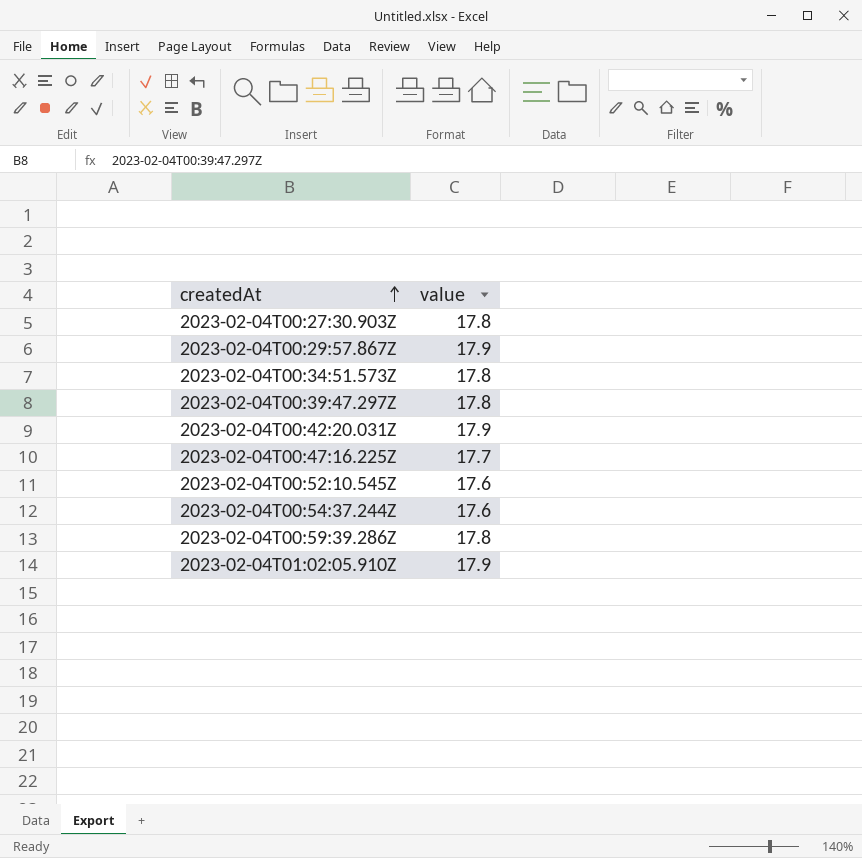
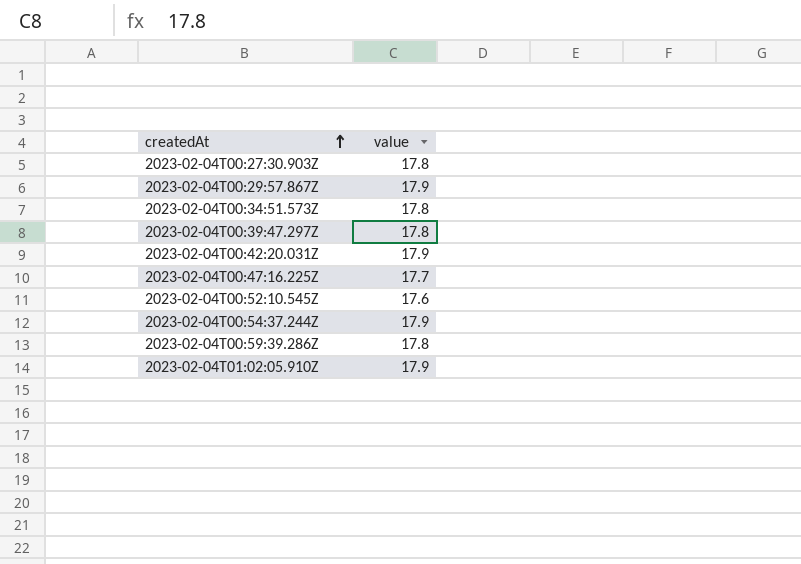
2023-02-04T00:54:37.244Z | value: 17.6 -> 17.9

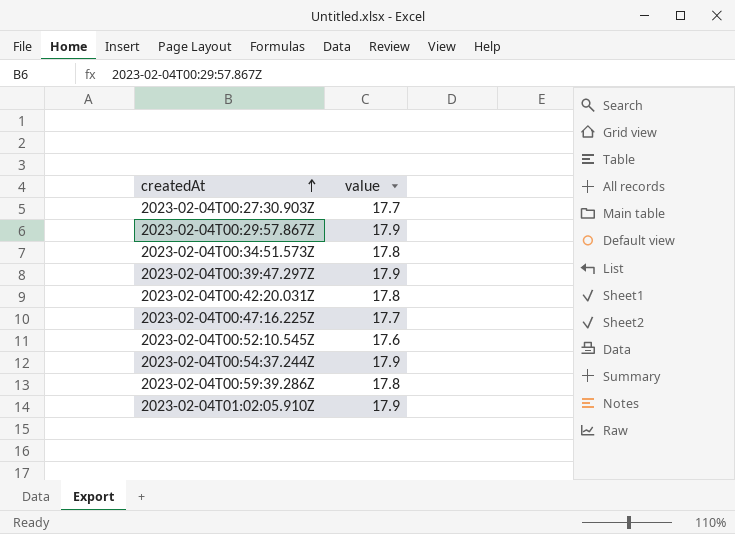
2023-02-04T00:27:30.903Z | value: 17.8 -> 17.7
2023-02-04T00:39:47.297Z | value: 17.8 -> 17.9
2023-02-04T00:42:20.031Z | value: 17.9 -> 17.8

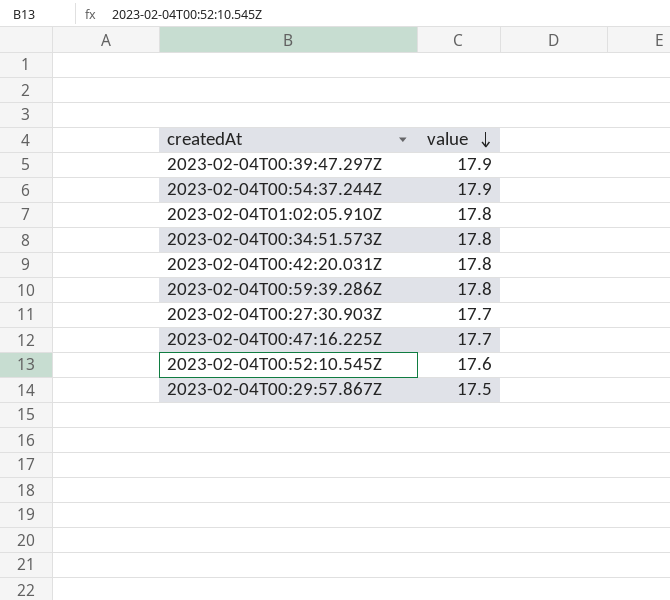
row order: createdAt ascending -> value descending
2023-02-04T01:02:05.910Z | value: 17.9 -> 17.8
2023-02-04T00:29:57.867Z | value: 17.9 -> 17.5

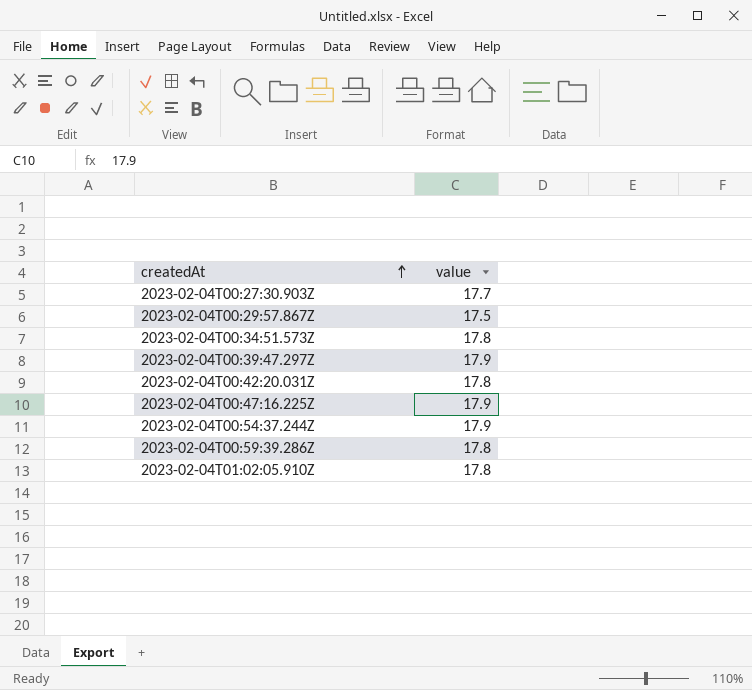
row order: value descending -> createdAt ascending
row 2023-02-04T00:52:10.545Z: 17.6 -> none
2023-02-04T00:47:16.225Z | value: 17.7 -> 17.9

